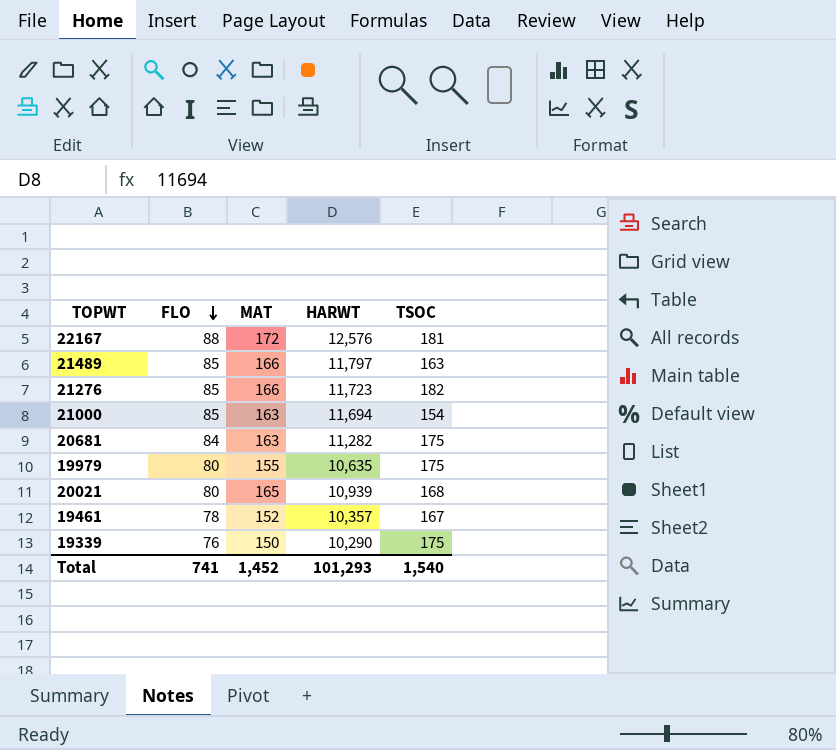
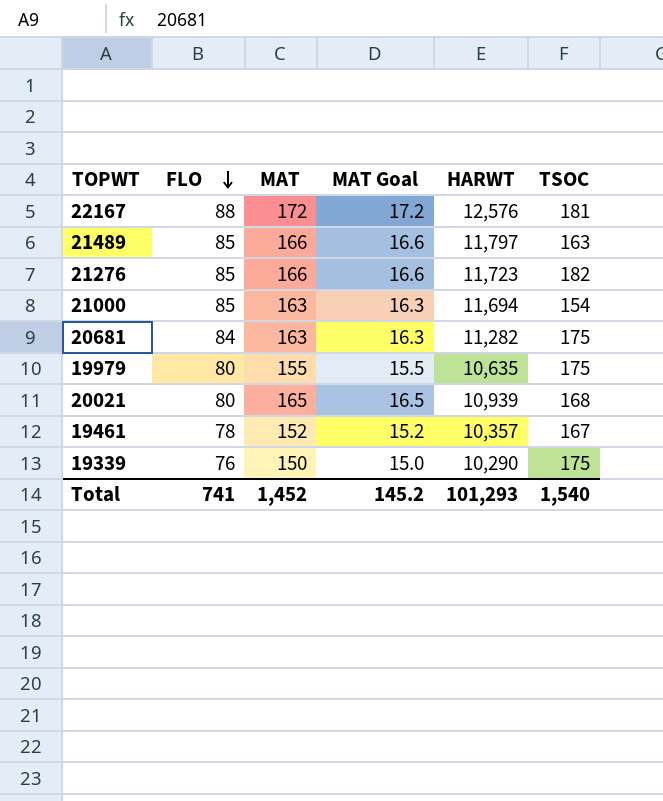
column MAT Goal | formula: none -> [MAT] * 0.1

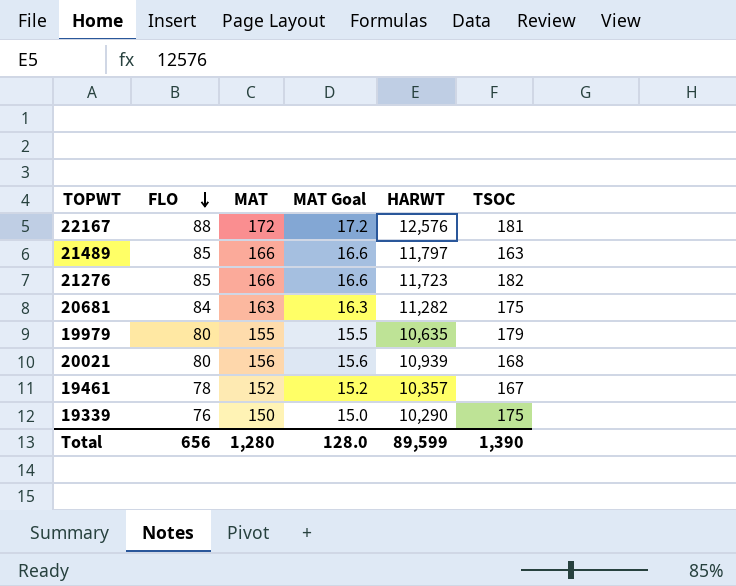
row 21000: 85 | 163 | 16.3 | 11,694 | 154 -> none
19979 | TSOC: 175 -> 179
20021 | MAT: 165 -> 156
20021 | MAT Goal: 16.5 -> 15.6
Total | FLO: 741 -> 656
Total | MAT: 1,452 -> 1,280
Total | MAT Goal: 145.2 -> 128.0
Total | HARWT: 101,293 -> 89,599
Total | TSOC: 1,540 -> 1,390

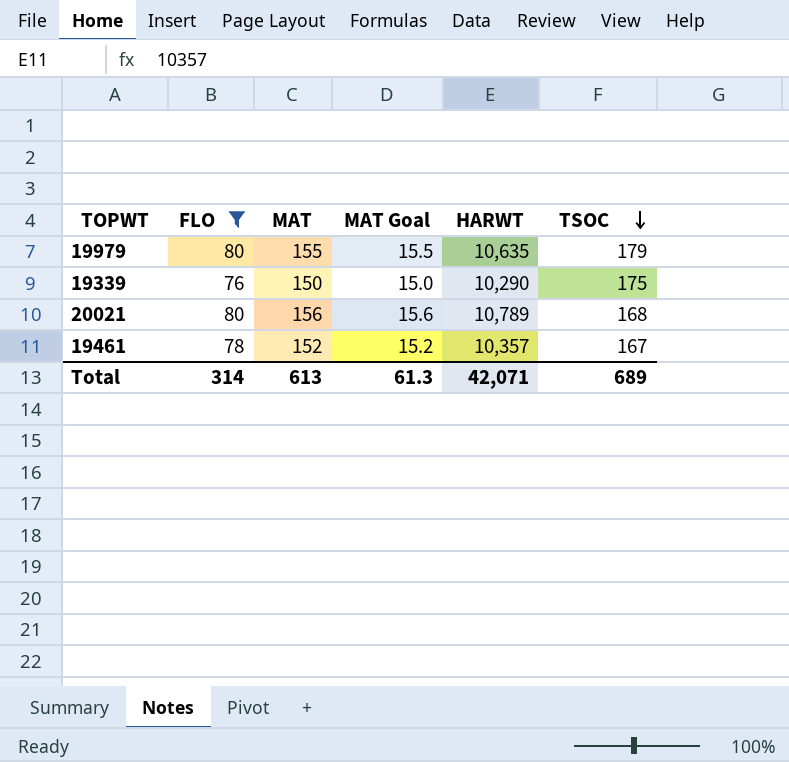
filter: none -> FLO <= 80
row order: FLO descending -> TSOC descending
20021 | HARWT: 10,939 -> 10,789
Total | FLO: 656 -> 314
Total | MAT: 1,280 -> 613
Total | MAT Goal: 128.0 -> 61.3
Total | HARWT: 89,599 -> 42,071
Total | TSOC: 1,390 -> 689

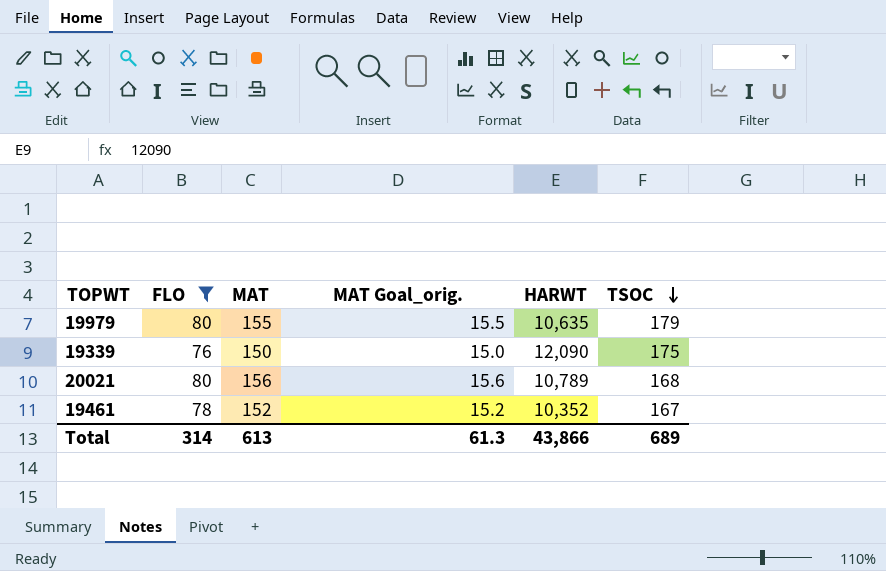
column name: MAT Goal -> MAT Goal_orig.
19339 | HARWT: 10,290 -> 12,090
19461 | HARWT: 10,357 -> 10,352
Total | HARWT: 42,071 -> 43,866

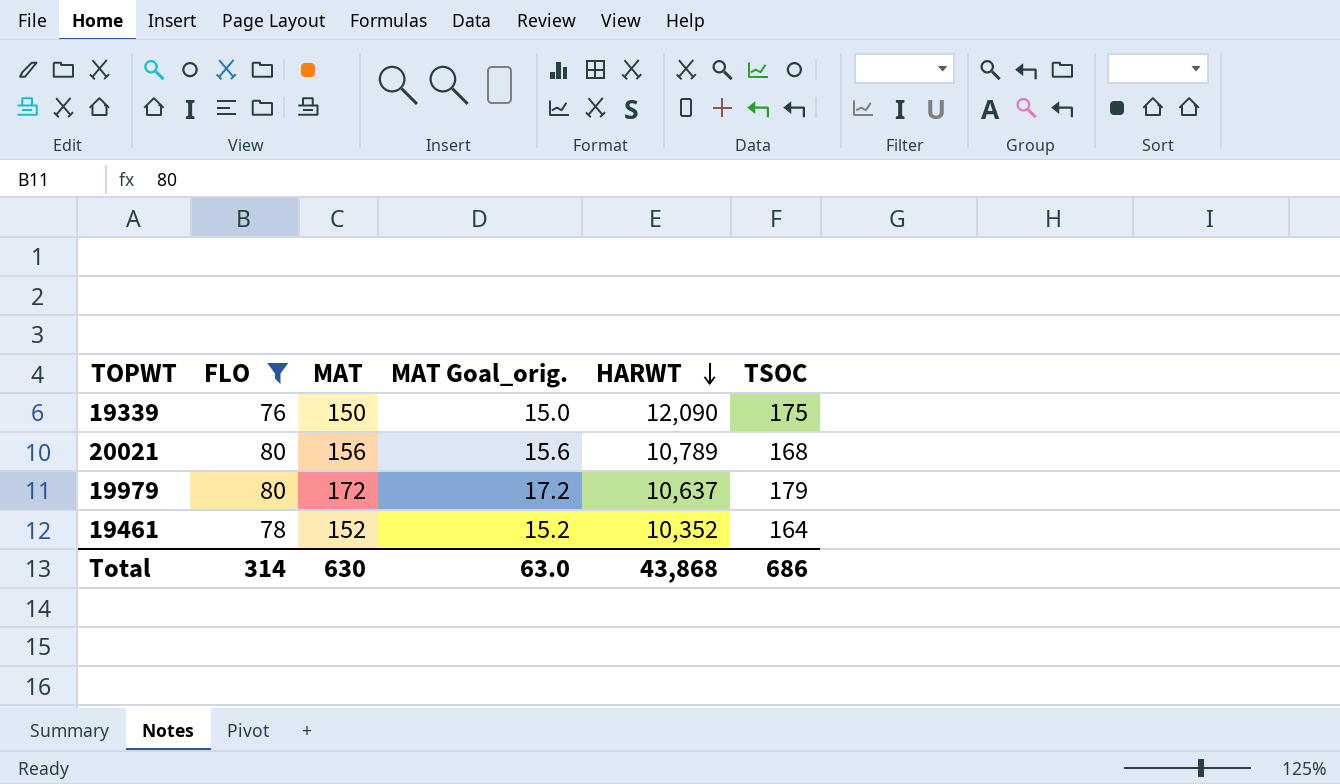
row order: TSOC descending -> HARWT descending
19979 | MAT: 155 -> 172
19979 | MAT Goal_orig.: 15.5 -> 17.2
19979 | HARWT: 10,635 -> 10,637
19461 | TSOC: 167 -> 164
Total | MAT: 613 -> 630
Total | MAT Goal_orig.: 61.3 -> 63.0
Total | HARWT: 43,866 -> 43,868
Total | TSOC: 689 -> 686

